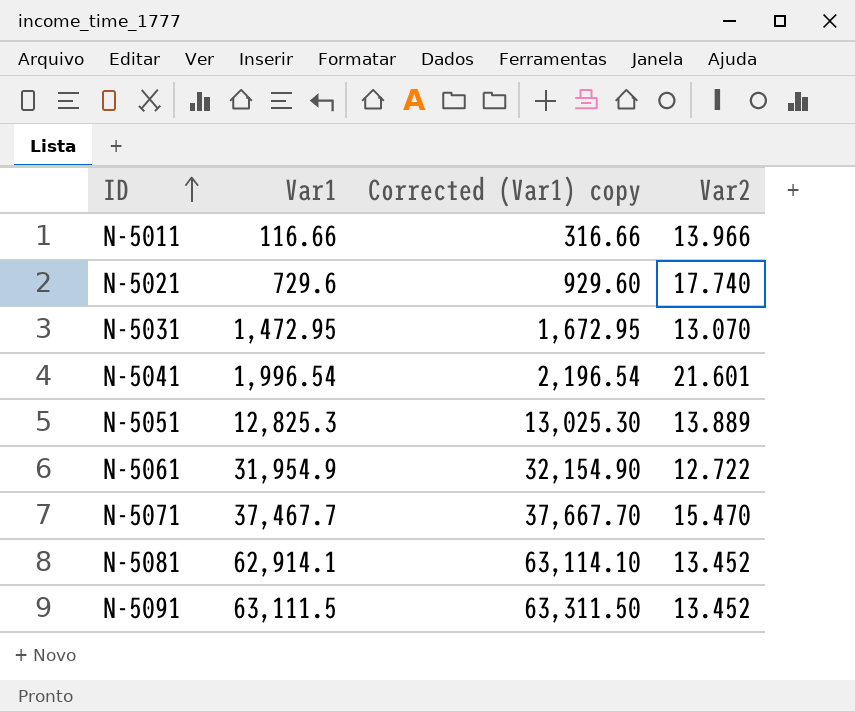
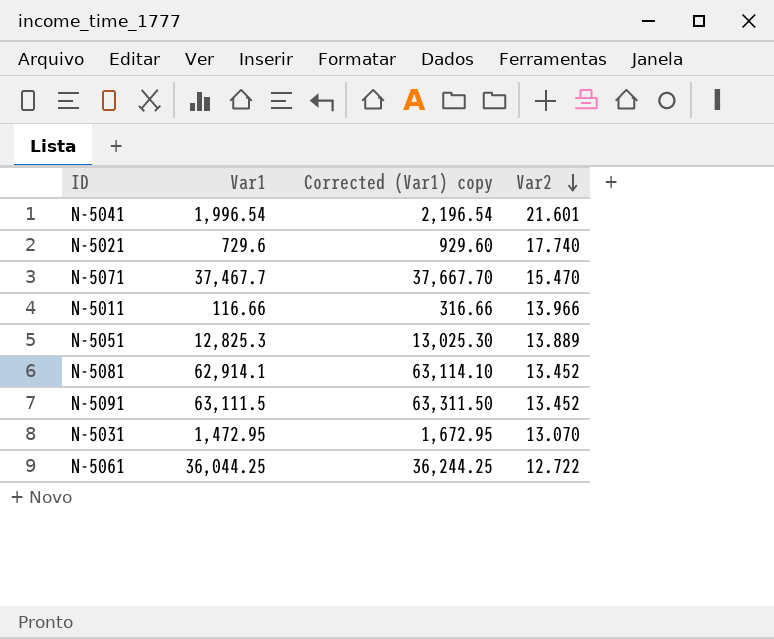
row order: ID ascending -> Var2 descending
N-5061 | Var1: 31,954.9 -> 36,044.25
N-5061 | Corrected (Var1) copy: 32,154.90 -> 36,244.25

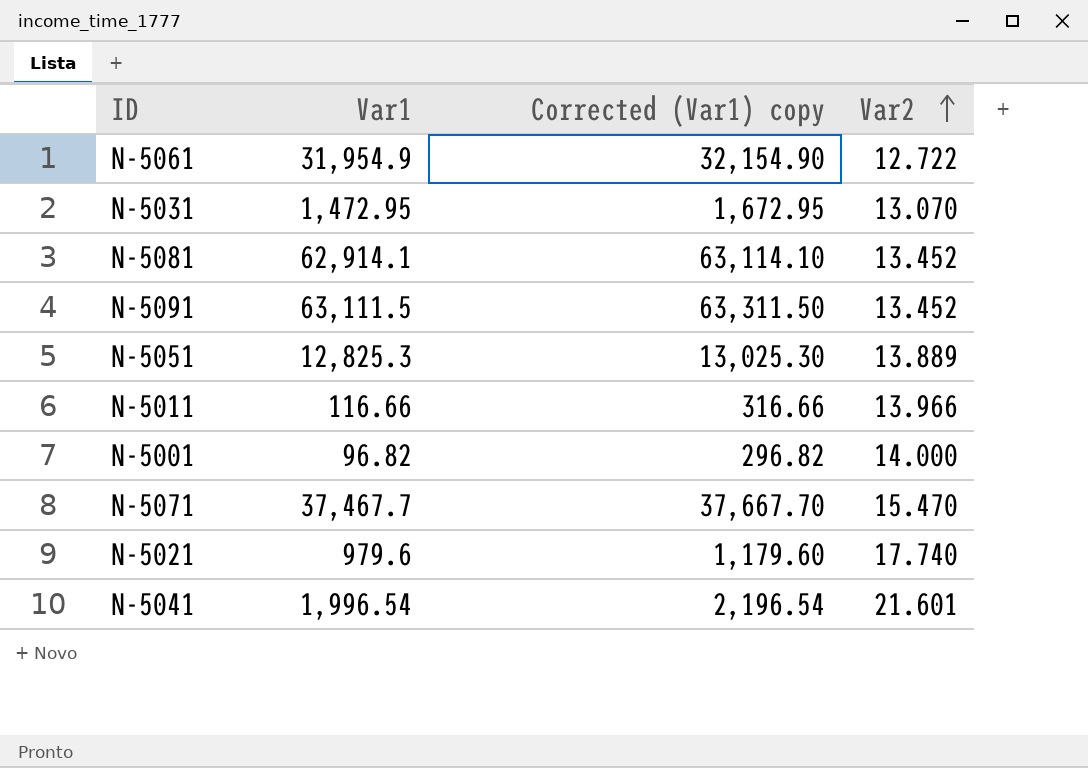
row order: Var2 descending -> Var2 ascending
N-5061 | Var1: 36,044.25 -> 31,954.9
N-5061 | Corrected (Var1) copy: 36,244.25 -> 32,154.90
row N-5001: none -> 96.82 | 296.82 | 14.000
N-5021 | Var1: 729.6 -> 979.6
N-5021 | Corrected (Var1) copy: 929.60 -> 1,179.60

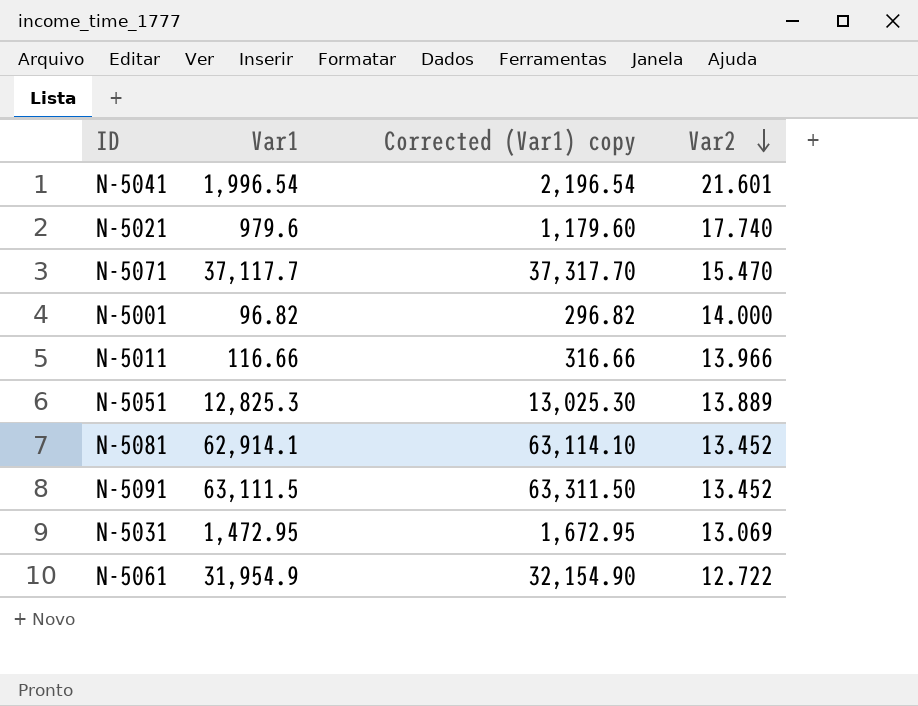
row order: Var2 ascending -> Var2 descending
N-5071 | Var1: 37,467.7 -> 37,117.7
N-5071 | Corrected (Var1) copy: 37,667.70 -> 37,317.70
N-5031 | Var2: 13.070 -> 13.069

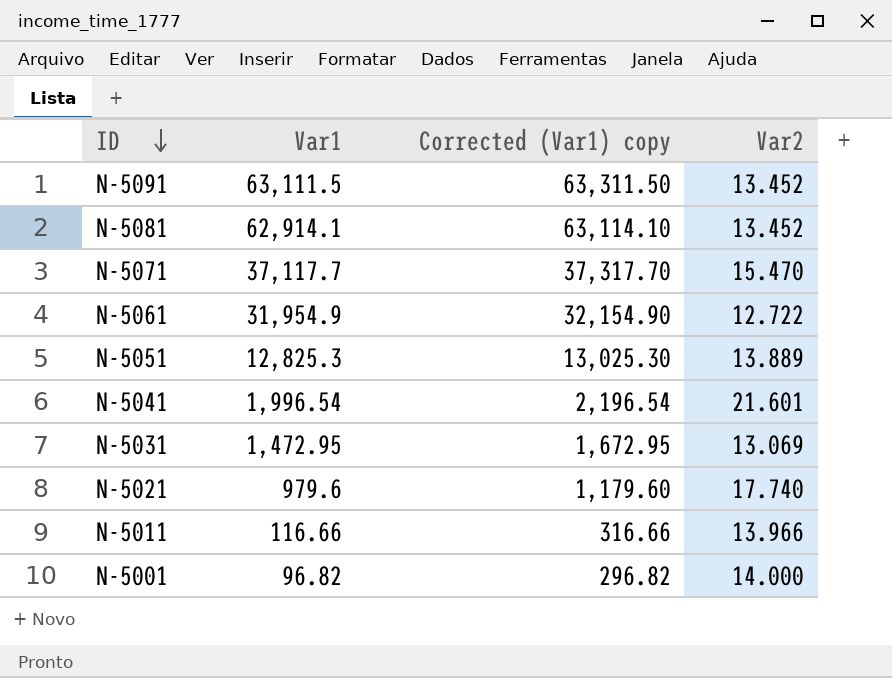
row order: Var2 descending -> ID descending

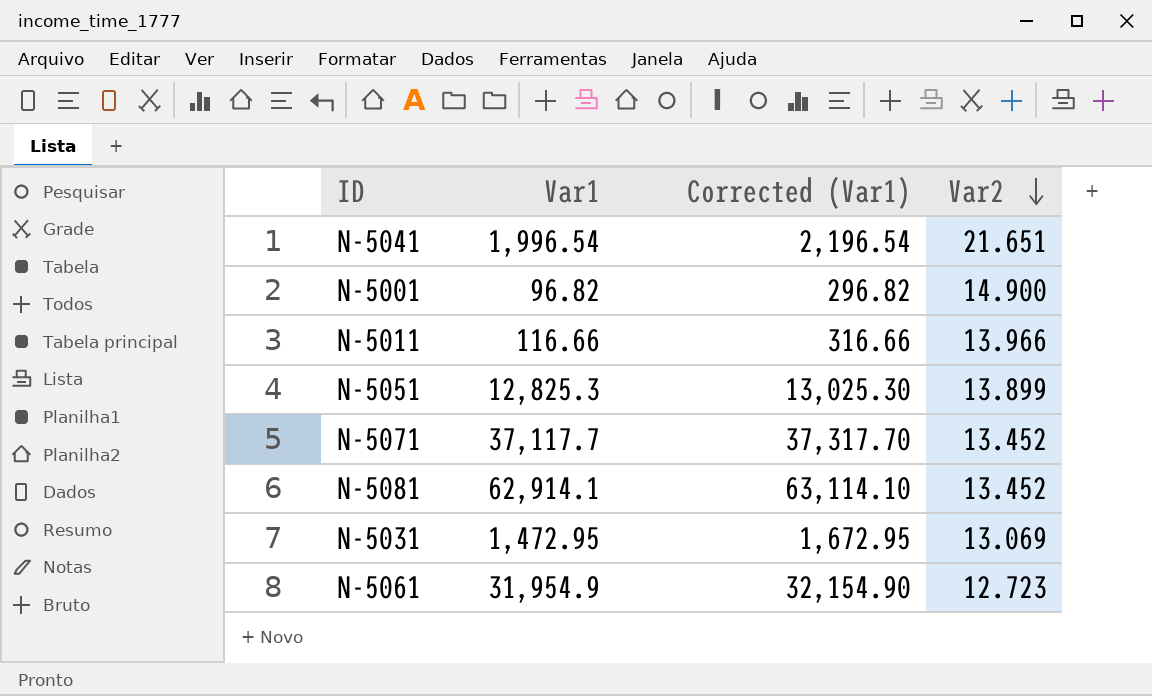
row order: ID descending -> Var2 descending
column name: Corrected (Var1) copy -> Corrected (Var1)
row N-5091: 63,111.5 | 63,311.50 | 13.452 -> none
row N-5021: 979.6 | 1,179.60 | 17.740 -> none
N-5041 | Var2: 21.601 -> 21.651
N-5001 | Var2: 14.000 -> 14.900
N-5051 | Var2: 13.889 -> 13.899
N-5071 | Var2: 15.470 -> 13.452
N-5061 | Var2: 12.722 -> 12.723

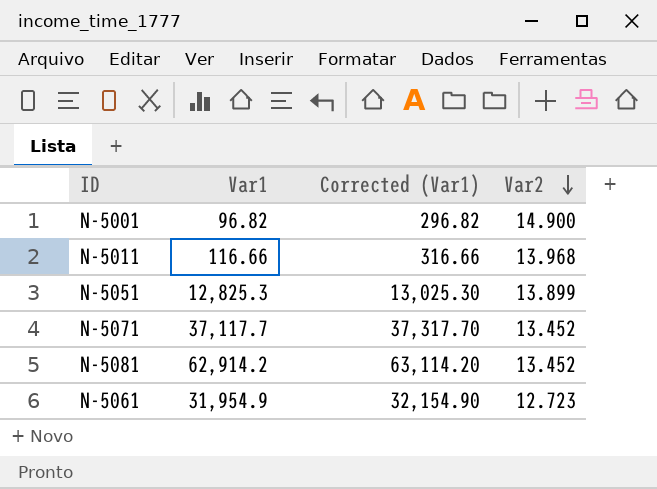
row N-5041: 1,996.54 | 2,196.54 | 21.651 -> none
row N-5031: 1,472.95 | 1,672.95 | 13.069 -> none
N-5011 | Var2: 13.966 -> 13.968
N-5081 | Var1: 62,914.1 -> 62,914.2
N-5081 | Corrected (Var1): 63,114.10 -> 63,114.20

